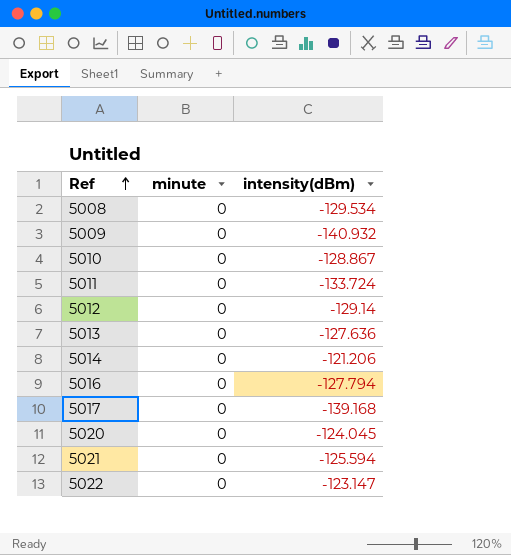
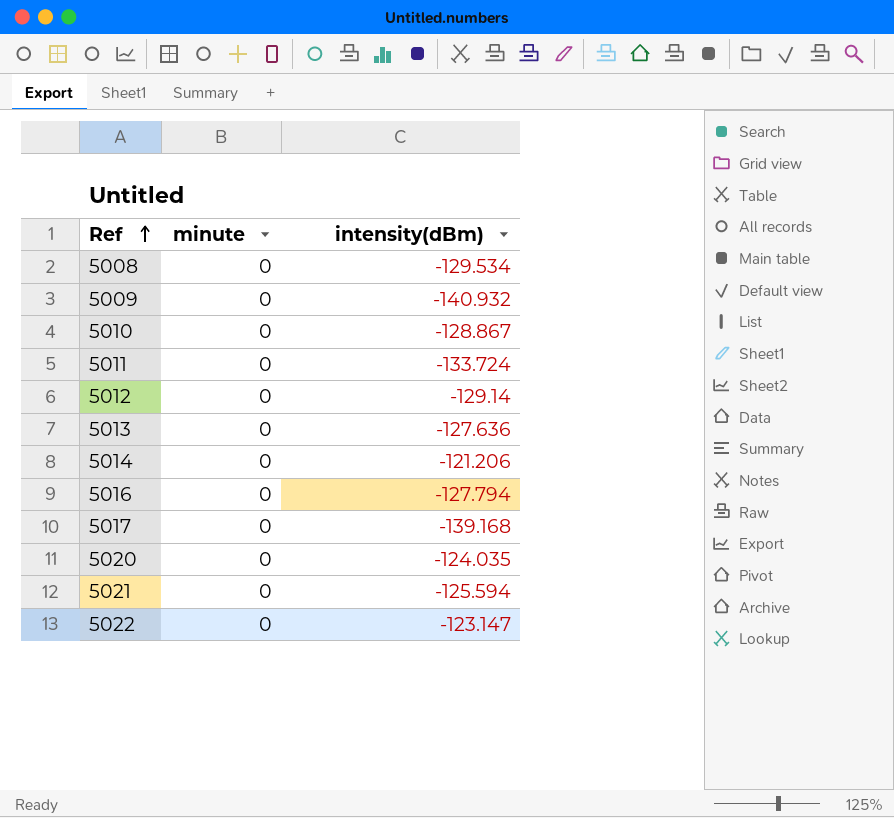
5020 | intensity(dBm): -124.045 -> -124.035

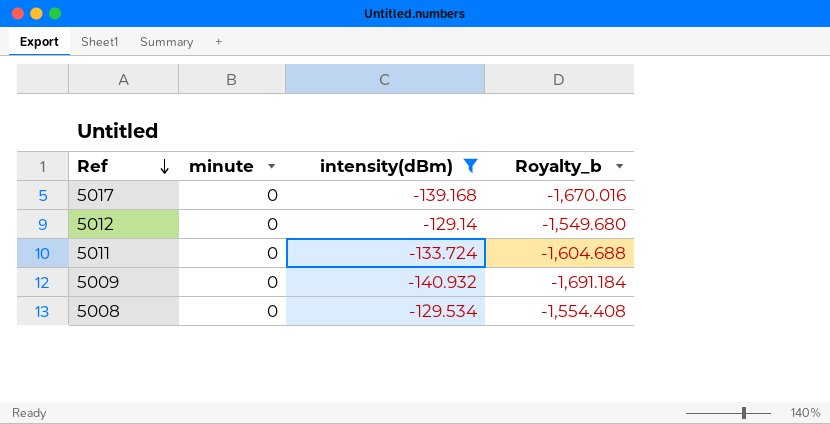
filter: none -> intensity(dBm) <= -129.14
row order: Ref ascending -> Ref descending
column Royalty_b | formula: none -> [intensity(dBm)] * 12

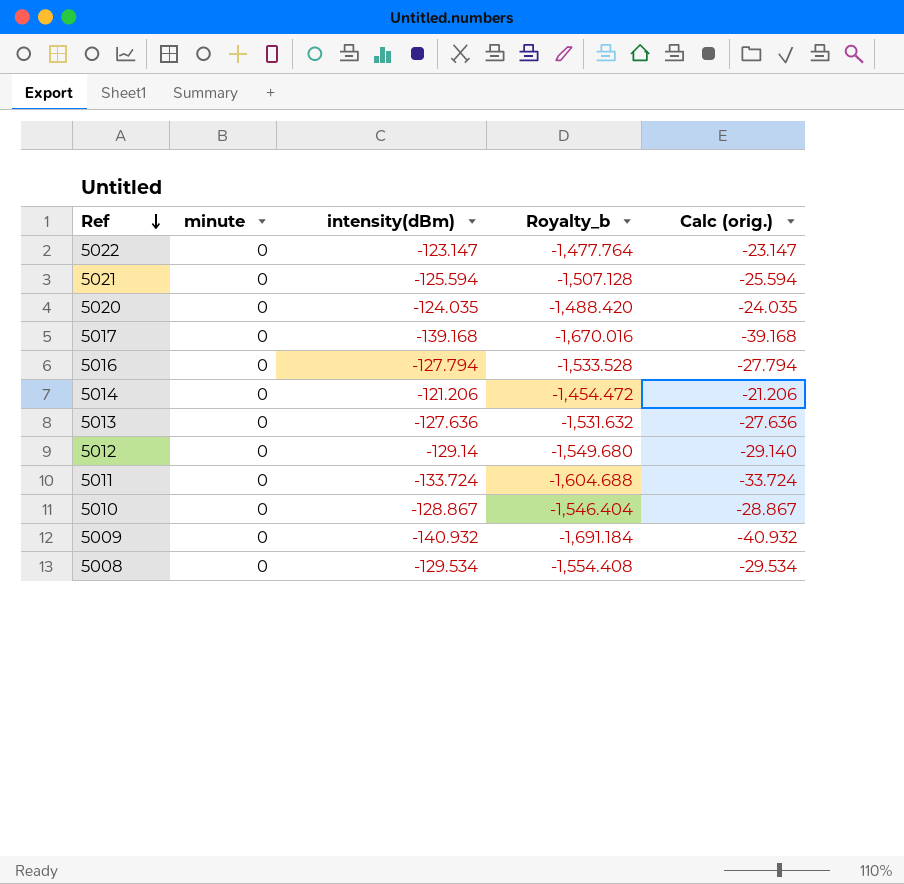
filter: intensity(dBm) <= -129.14 -> none
column Calc (orig.) | formula: none -> [intensity(dBm)] + 100

